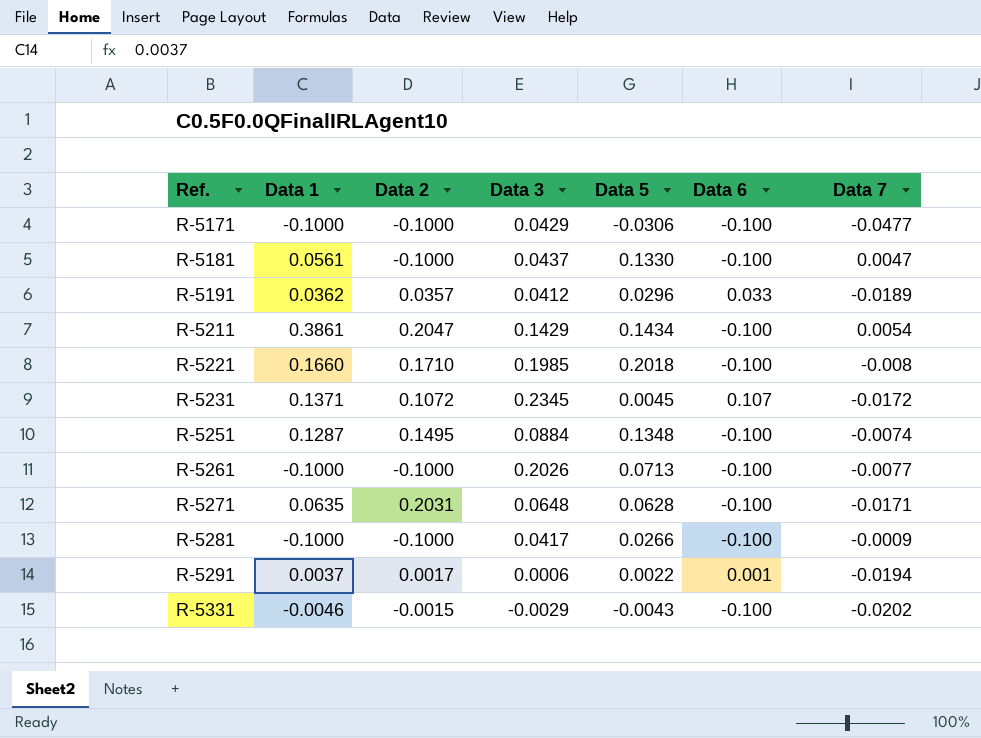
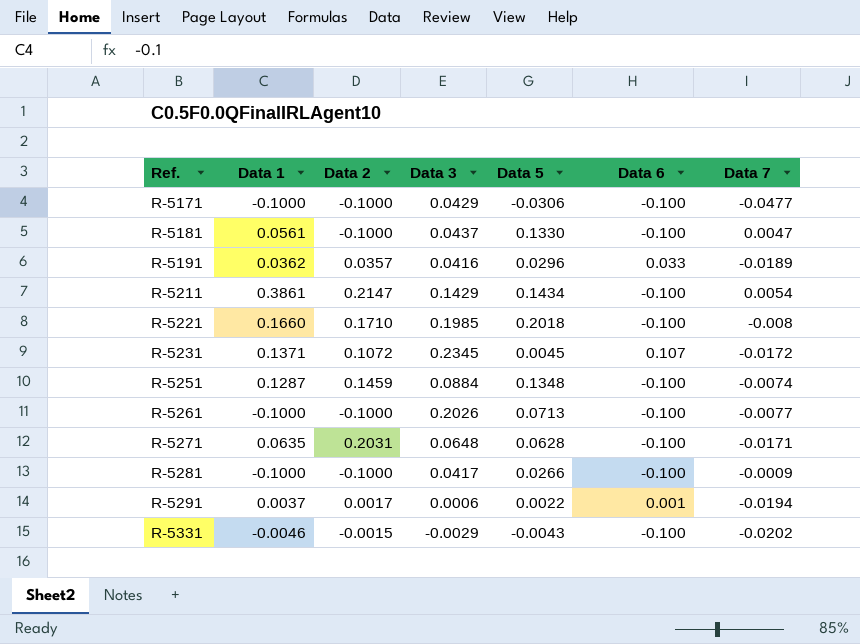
R-5191 | Data 3: 0.0412 -> 0.0416
R-5211 | Data 2: 0.2047 -> 0.2147
R-5251 | Data 2: 0.1495 -> 0.1459

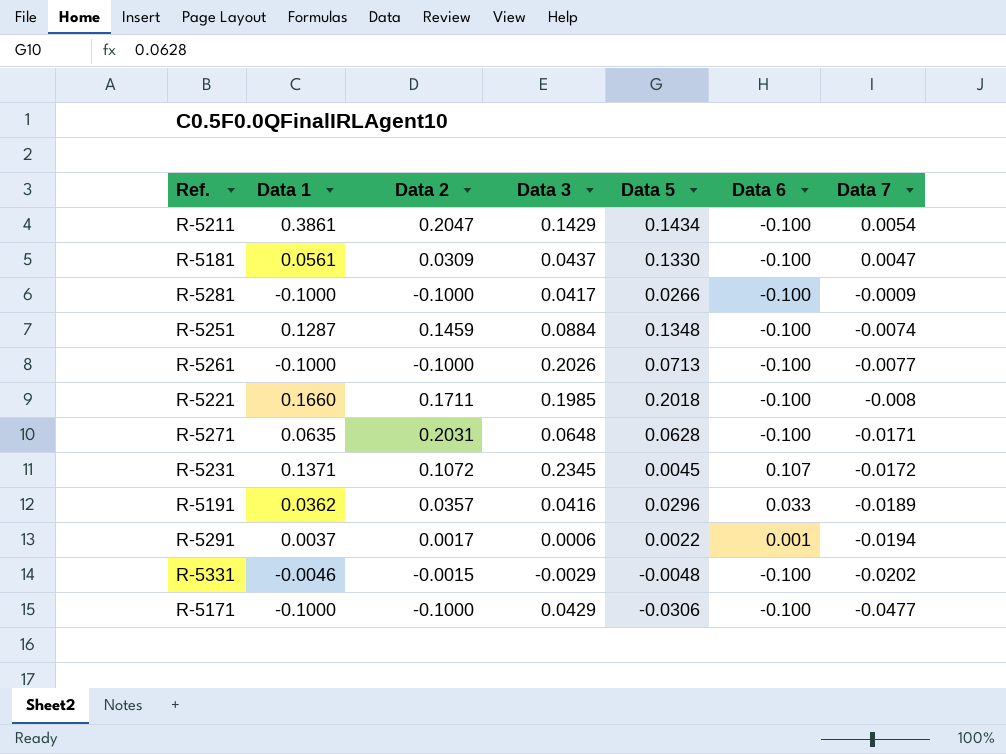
row order: Ref. ascending -> Data 7 descending
R-5211 | Data 2: 0.2147 -> 0.2047
R-5181 | Data 2: -0.1000 -> 0.0309
R-5221 | Data 2: 0.1710 -> 0.1711
R-5331 | Data 5: -0.0043 -> -0.0048

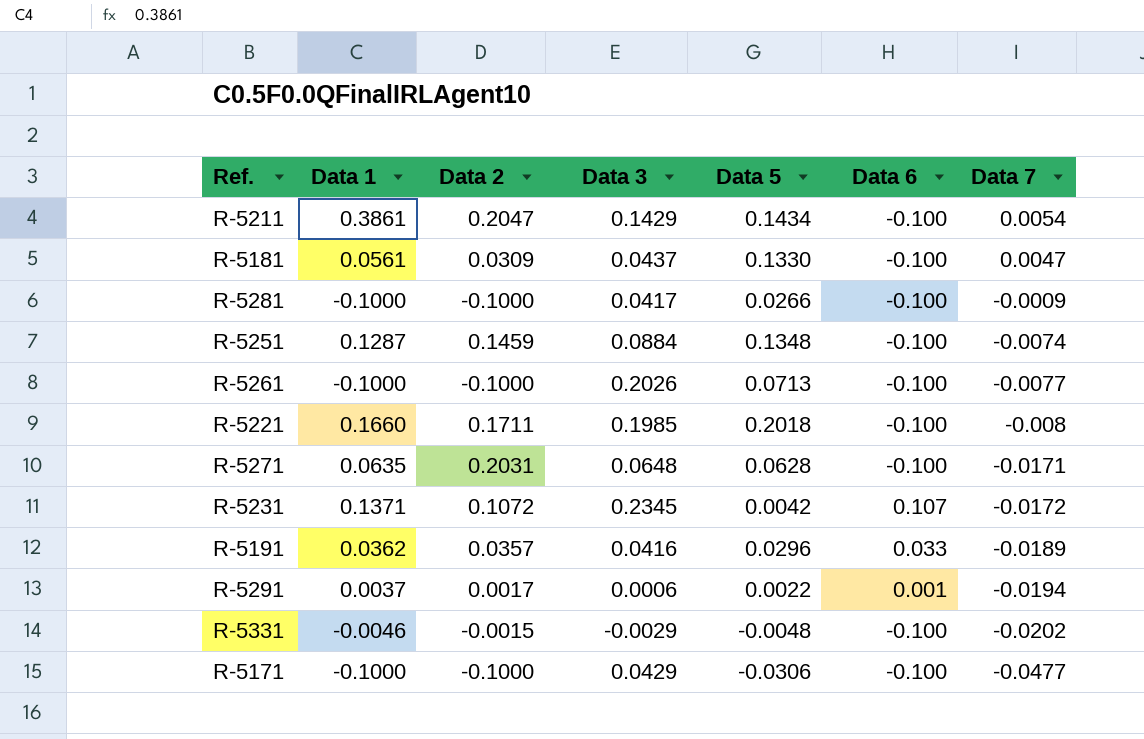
R-5231 | Data 5: 0.0045 -> 0.0042

